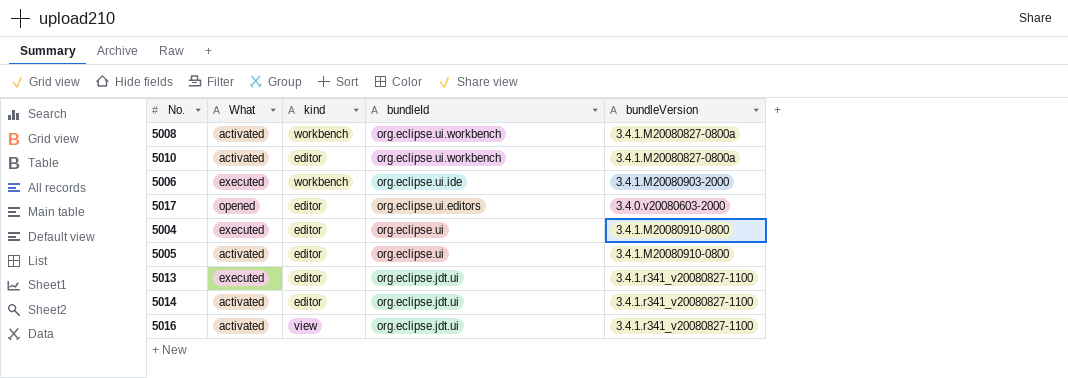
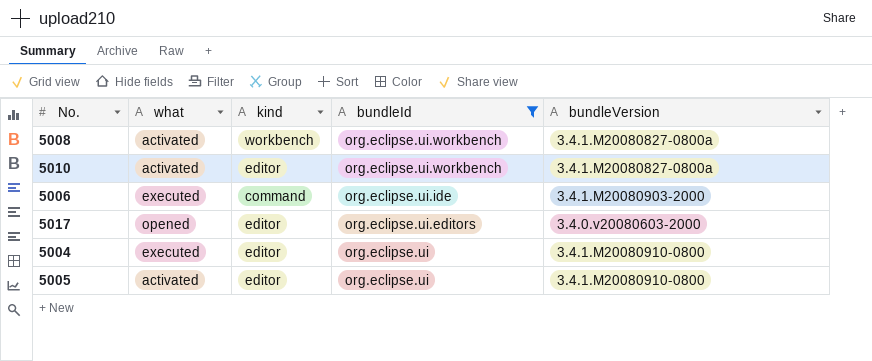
filter: none -> bundleId != org.eclipse.jdt.ui
column name: What -> what
5006 | kind: workbench -> command

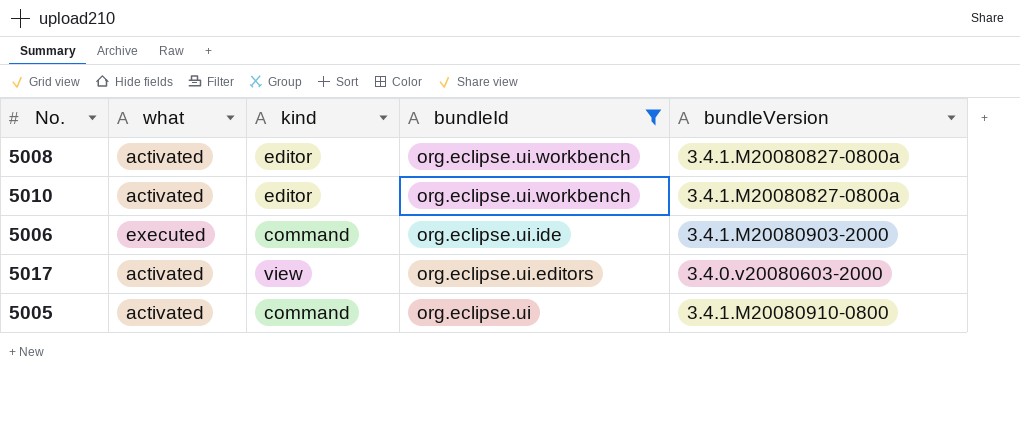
row 5004: executed | editor | org.eclipse.ui | 3.4.1.M20080910-0800 -> none
5008 | kind: workbench -> editor
5017 | what: opened -> activated
5017 | kind: editor -> view
5005 | kind: editor -> command

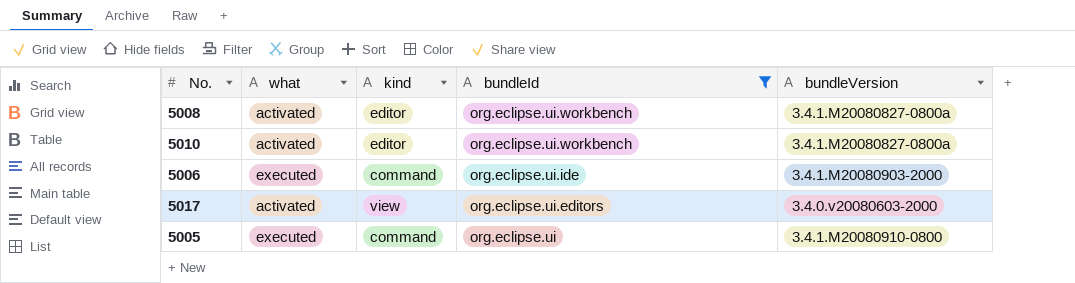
5005 | what: activated -> executed

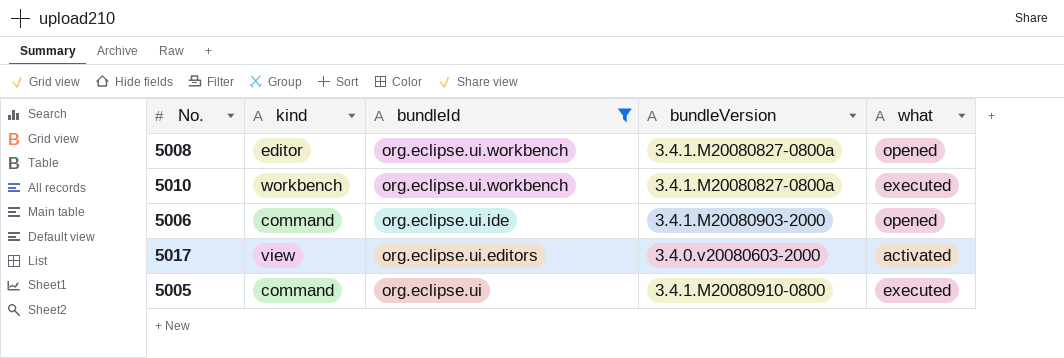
column what | position: 2 -> 5
5008 | what: activated -> opened
5010 | kind: editor -> workbench
5010 | what: activated -> executed
5006 | what: executed -> opened

